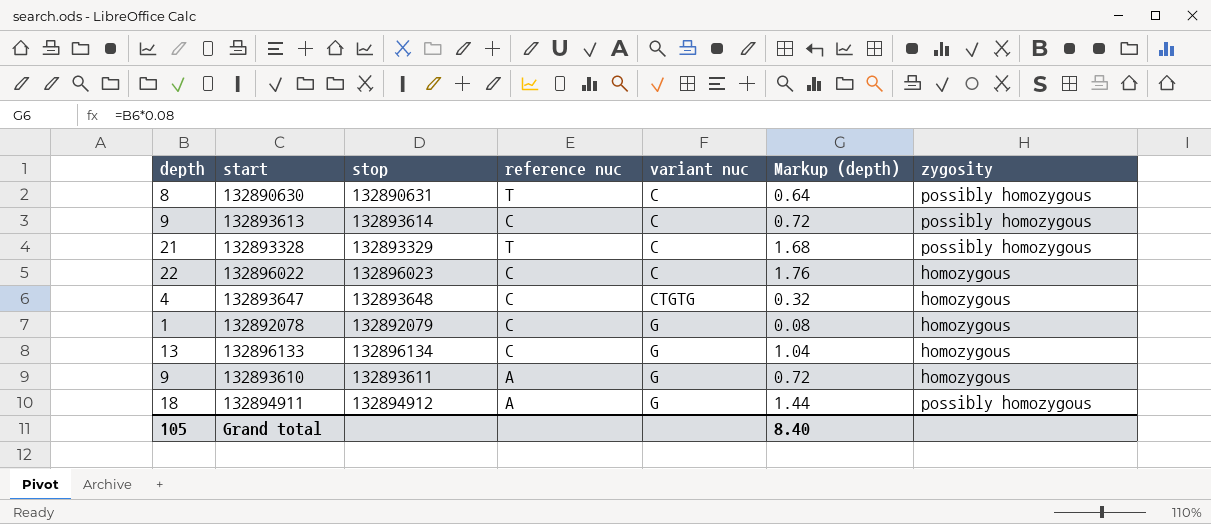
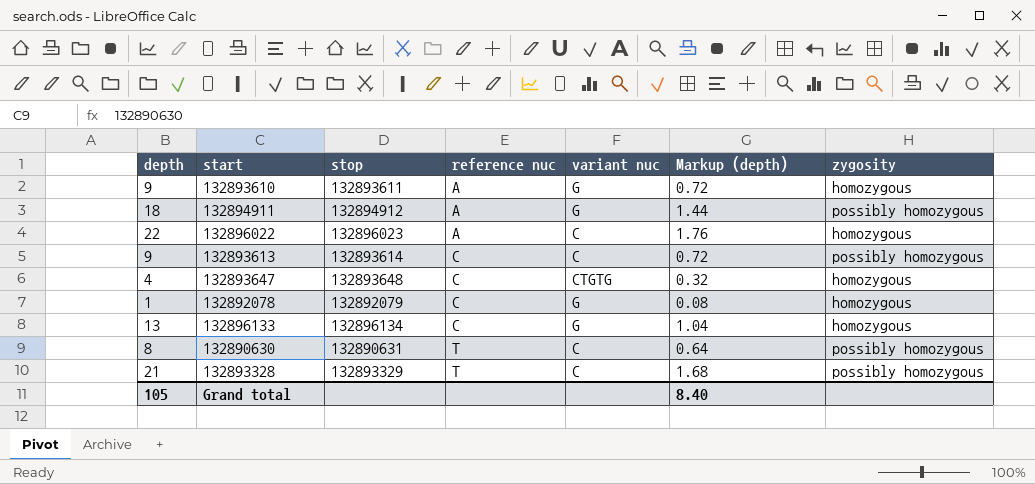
row order: variant nuc ascending -> reference nuc ascending
132896022 | reference nuc: C -> A

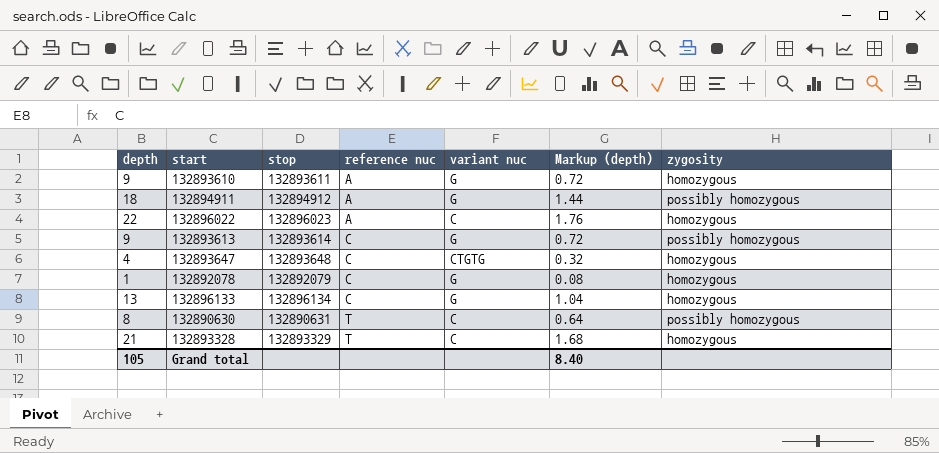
132893613 | variant nuc: C -> G
132893328 | zygosity: possibly homozygous -> homozygous

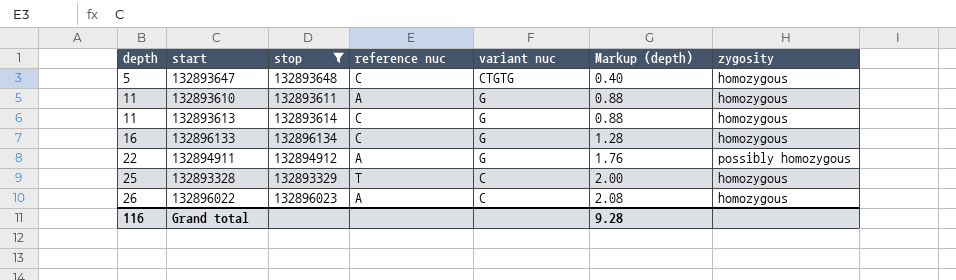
filter: none -> stop >= 132893329
row order: reference nuc ascending -> depth ascending
132893647 | depth: 4 -> 5
132893647 | Markup (depth): 0.32 -> 0.40
132893610 | depth: 9 -> 11
132893610 | Markup (depth): 0.72 -> 0.88
132893613 | depth: 9 -> 11
132893613 | Markup (depth): 0.72 -> 0.88
132893613 | zygosity: possibly homozygous -> homozygous
132896133 | depth: 13 -> 16
132896133 | Markup (depth): 1.04 -> 1.28
132894911 | depth: 18 -> 22
132894911 | Markup (depth): 1.44 -> 1.76
132893328 | depth: 21 -> 25
132893328 | Markup (depth): 1.68 -> 2.00
132896022 | depth: 22 -> 26
132896022 | Markup (depth): 1.76 -> 2.08
Grand total | depth: 105 -> 116
Grand total | Markup (depth): 8.40 -> 9.28

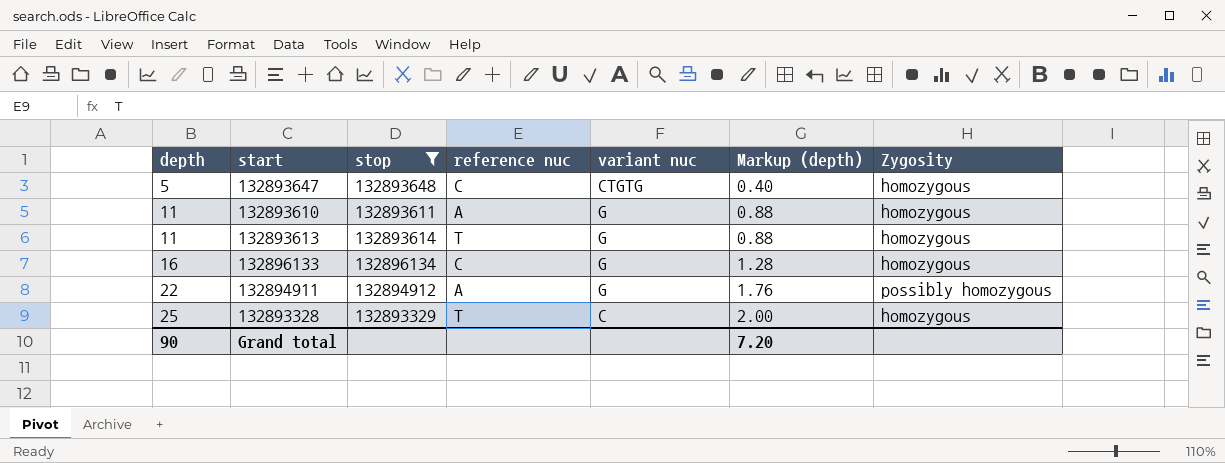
column name: zygosity -> Zygosity
row 132896022: 26 | 132896023 | A | C | 2.08 | homozygous -> none
132893613 | reference nuc: C -> T
Grand total | depth: 116 -> 90
Grand total | Markup (depth): 9.28 -> 7.20

